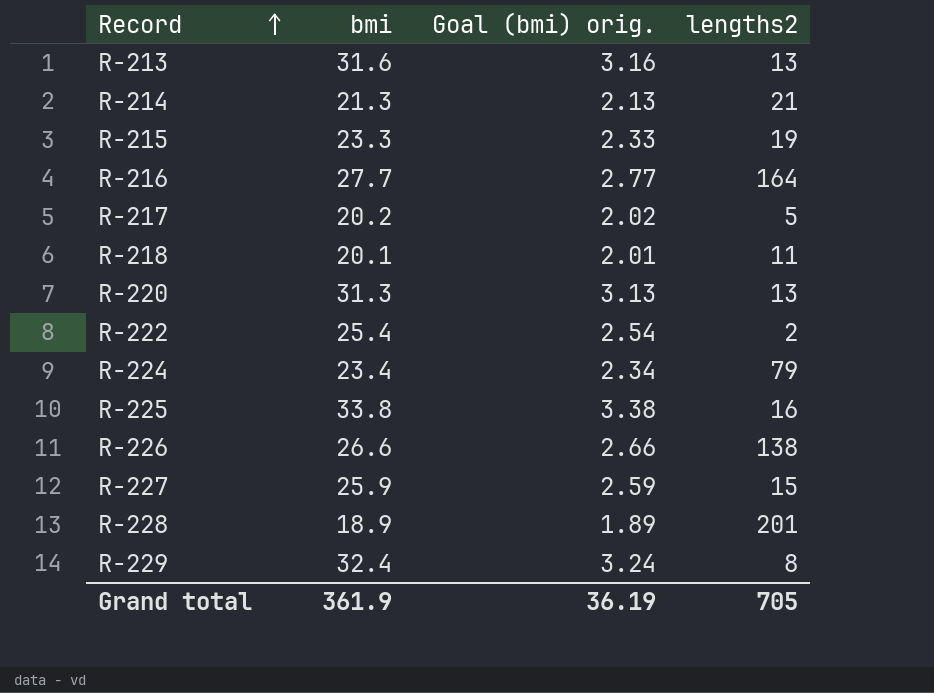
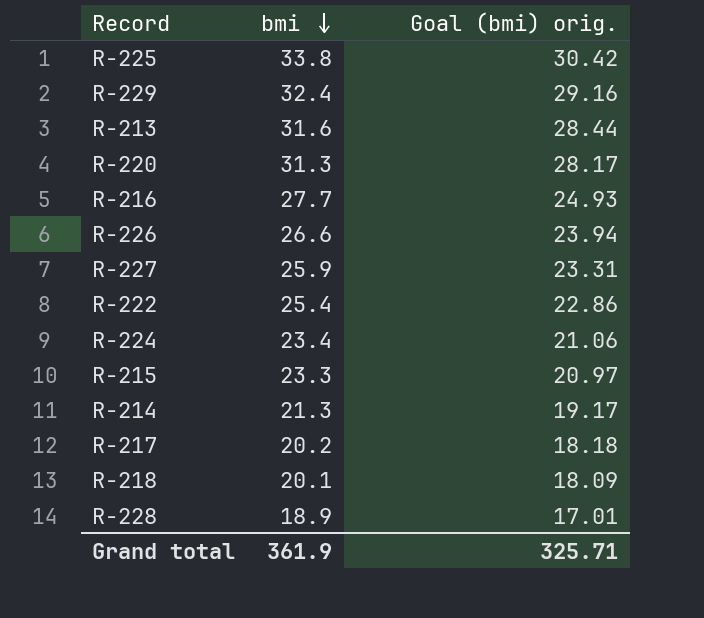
row order: Record ascending -> bmi descending
column lengths2 | position: 4 -> none
column Goal (bmi) orig. | formula: [bmi] * 0.1 -> [bmi] * 0.9
Grand total | Goal (bmi) orig.: 36.19 -> 325.71

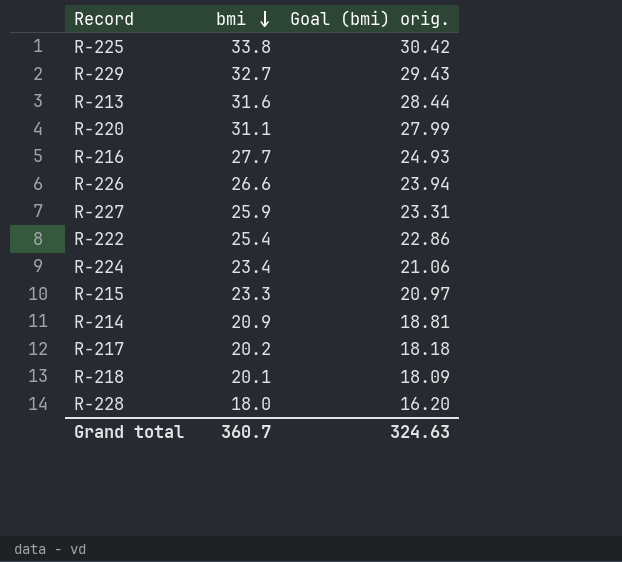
R-229 | bmi: 32.4 -> 32.7
R-229 | Goal (bmi) orig.: 29.16 -> 29.43
R-220 | bmi: 31.3 -> 31.1
R-220 | Goal (bmi) orig.: 28.17 -> 27.99
R-214 | bmi: 21.3 -> 20.9
R-214 | Goal (bmi) orig.: 19.17 -> 18.81
R-228 | bmi: 18.9 -> 18.0
R-228 | Goal (bmi) orig.: 17.01 -> 16.20
Grand total | bmi: 361.9 -> 360.7
Grand total | Goal (bmi) orig.: 325.71 -> 324.63

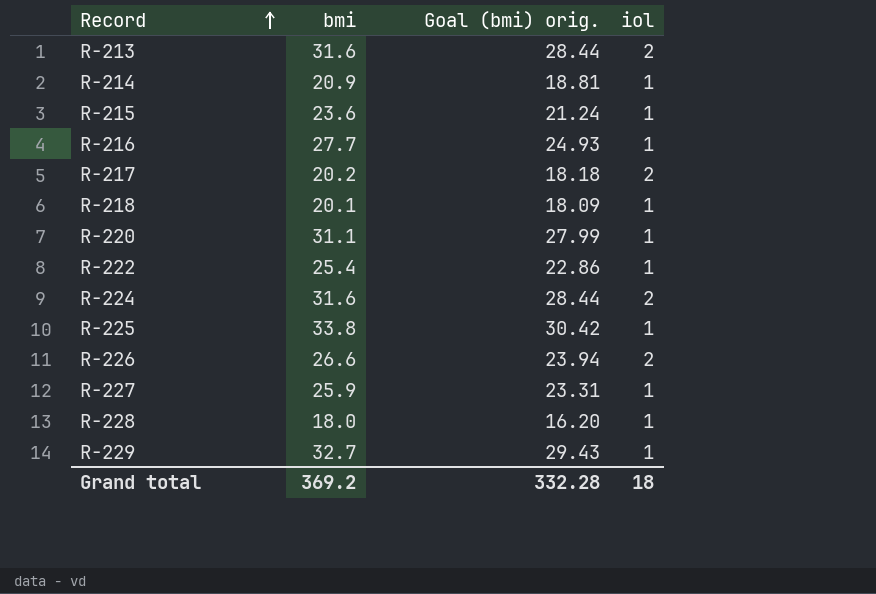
row order: bmi descending -> Record ascending
column iol | position: none -> 4
R-215 | bmi: 23.3 -> 23.6
R-215 | Goal (bmi) orig.: 20.97 -> 21.24
R-224 | bmi: 23.4 -> 31.6
R-224 | Goal (bmi) orig.: 21.06 -> 28.44
Grand total | bmi: 360.7 -> 369.2
Grand total | Goal (bmi) orig.: 324.63 -> 332.28

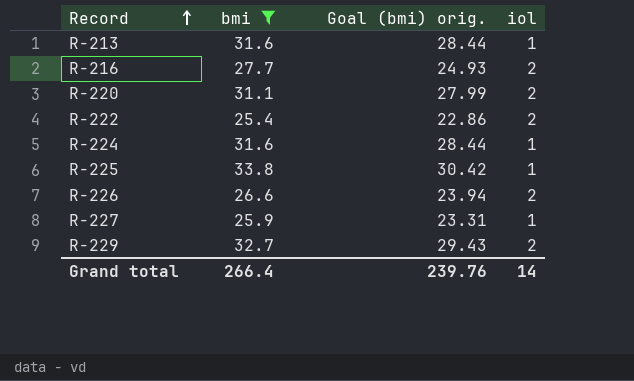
filter: none -> bmi >= 25.4
R-213 | iol: 2 -> 1
R-216 | iol: 1 -> 2
R-220 | iol: 1 -> 2
R-222 | iol: 1 -> 2
R-224 | iol: 2 -> 1
R-229 | iol: 1 -> 2
Grand total | bmi: 369.2 -> 266.4
Grand total | Goal (bmi) orig.: 332.28 -> 239.76
Grand total | iol: 18 -> 14

